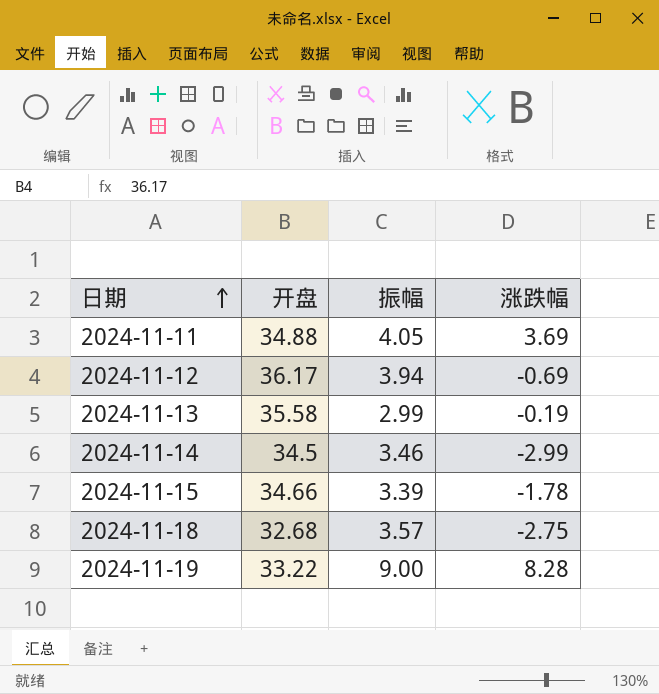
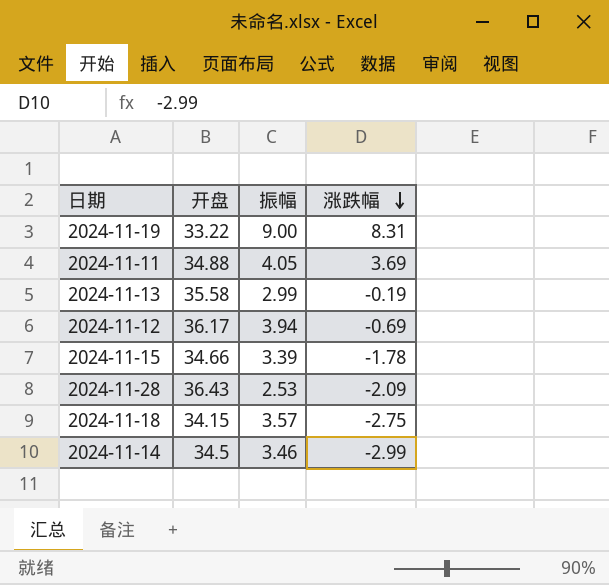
row order: 日期 ascending -> 涨跌幅 descending
2024-11-19 | 涨跌幅: 8.28 -> 8.31
row 2024-11-28: none -> 36.43 | 2.53 | -2.09
2024-11-18 | 开盘: 32.68 -> 34.15

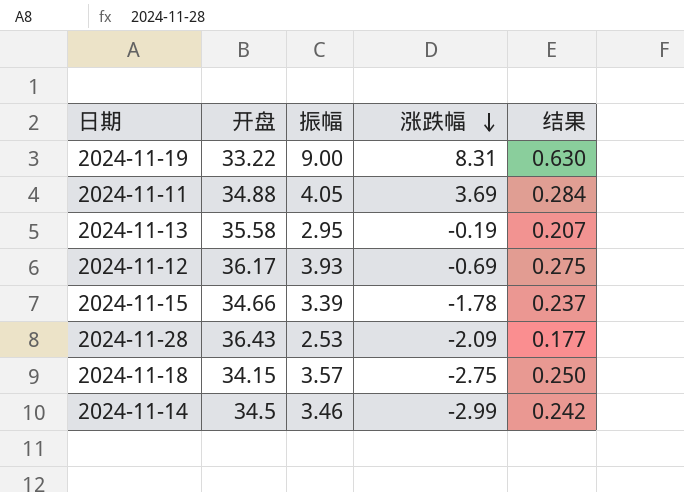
column 结果 | formula: none -> [振幅] * 0.07
2024-11-13 | 振幅: 2.99 -> 2.95
2024-11-12 | 振幅: 3.94 -> 3.93

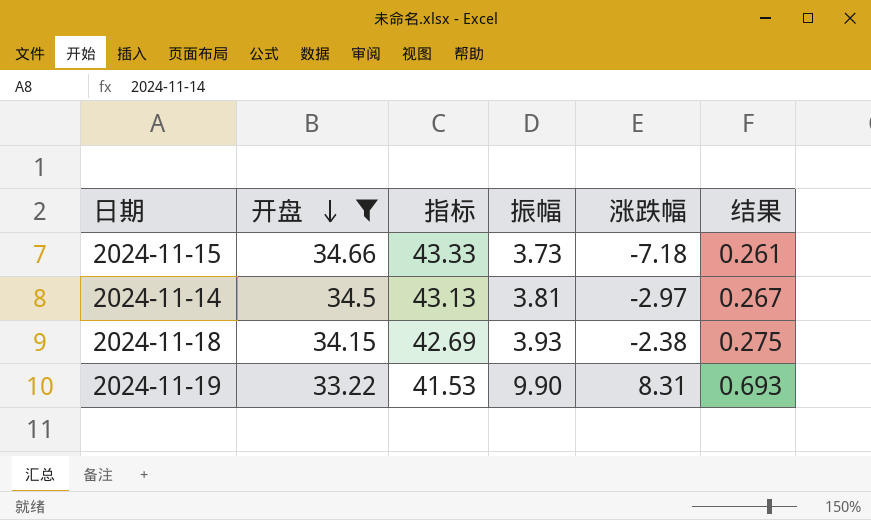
filter: none -> 开盘 <= 34.66
row order: 涨跌幅 descending -> 开盘 descending
column 指标 | formula: none -> [开盘] * 1.25
2024-11-15 | 振幅: 3.39 -> 3.73
2024-11-15 | 涨跌幅: -1.78 -> -7.18
2024-11-15 | 结果: 0.237 -> 0.261
2024-11-14 | 振幅: 3.46 -> 3.81
2024-11-14 | 涨跌幅: -2.99 -> -2.97
2024-11-14 | 结果: 0.242 -> 0.267
2024-11-18 | 振幅: 3.57 -> 3.93
2024-11-18 | 涨跌幅: -2.75 -> -2.38
2024-11-18 | 结果: 0.250 -> 0.275
2024-11-19 | 振幅: 9.00 -> 9.90
2024-11-19 | 结果: 0.630 -> 0.693

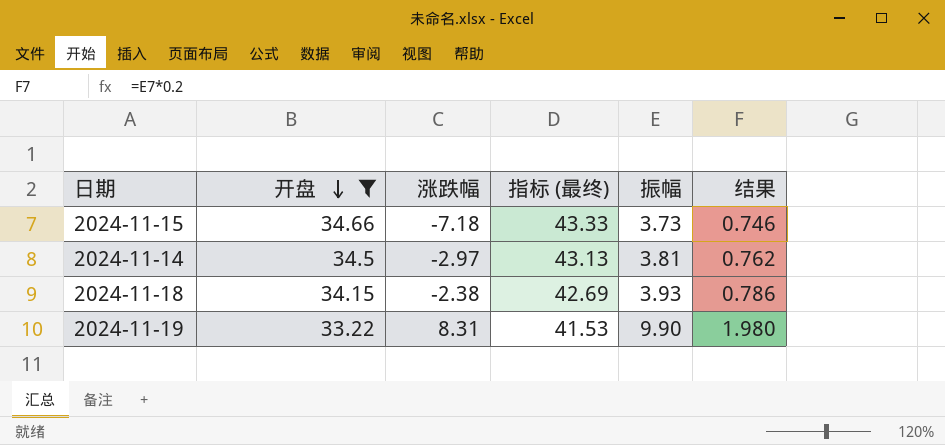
column 涨跌幅 | position: 5 -> 3
column name: 指标 -> 指标 (最终)
column 结果 | formula: [振幅] * 0.07 -> [振幅] * 0.2

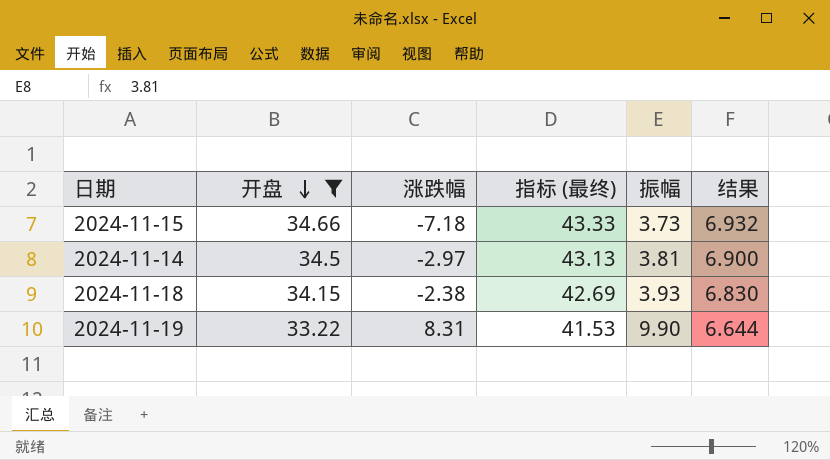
column 结果 | formula: [振幅] * 0.2 -> [开盘] * 0.2

